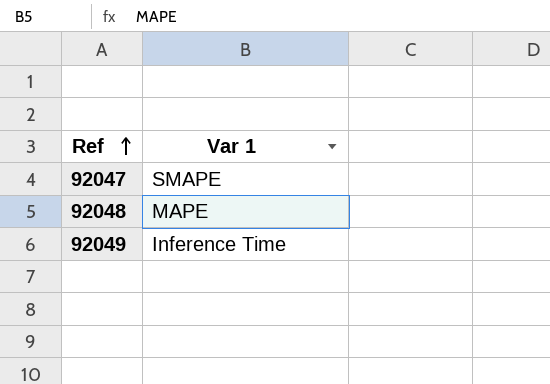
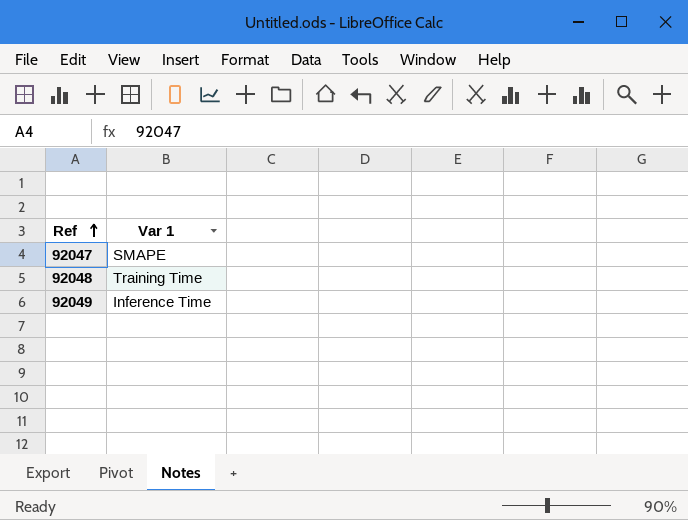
92048 | Var 1: MAPE -> Training Time

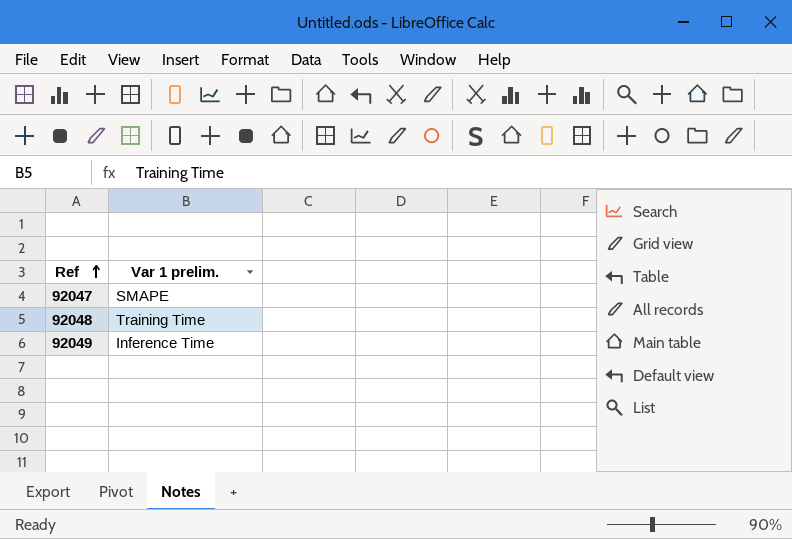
column name: Var 1 -> Var 1 prelim.

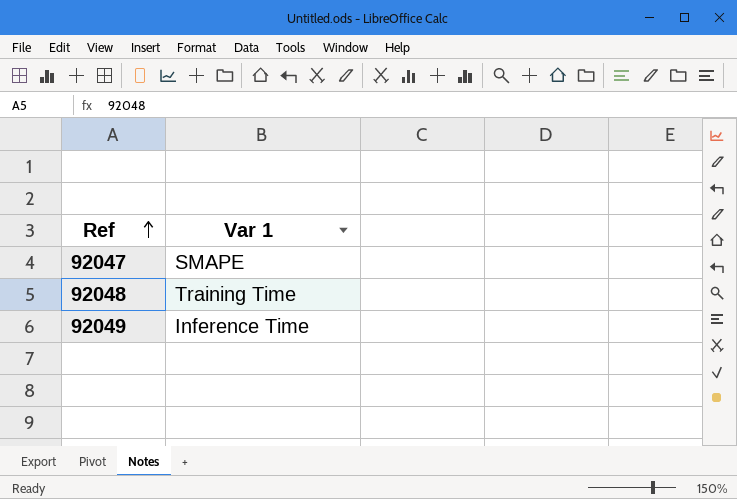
column name: Var 1 prelim. -> Var 1

